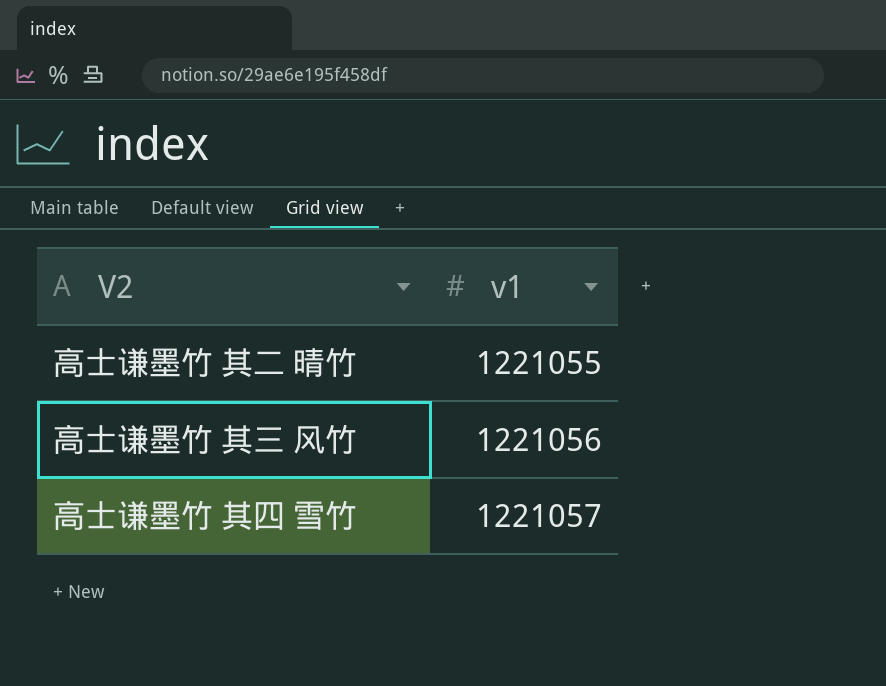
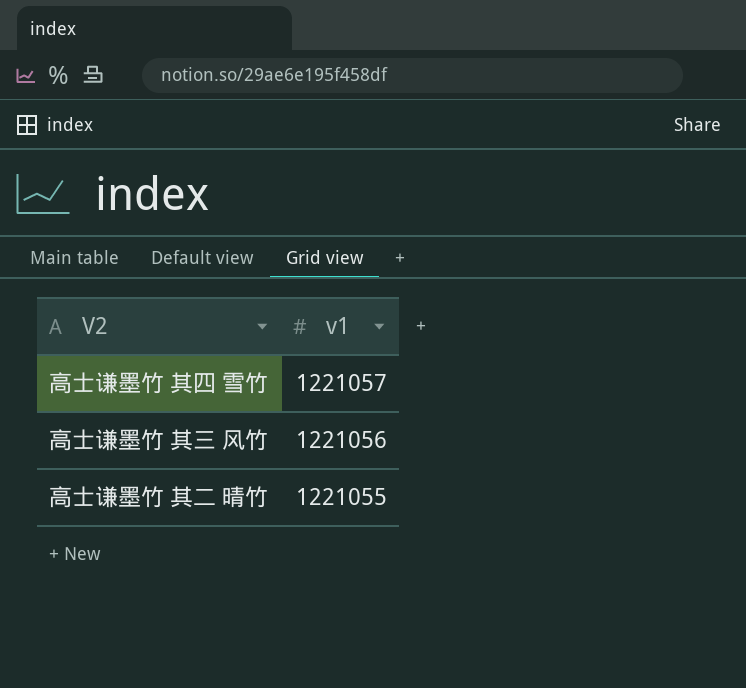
row order: v1 ascending -> v1 descending

